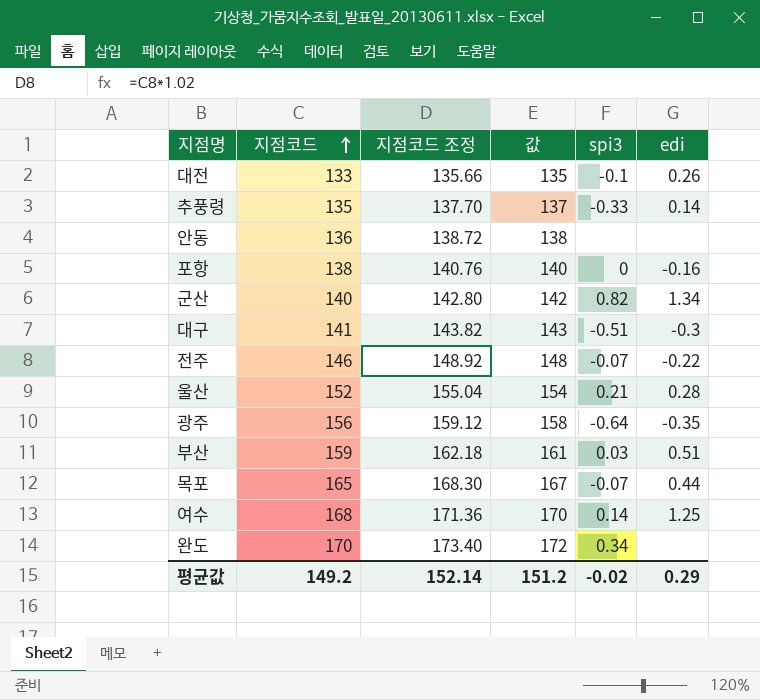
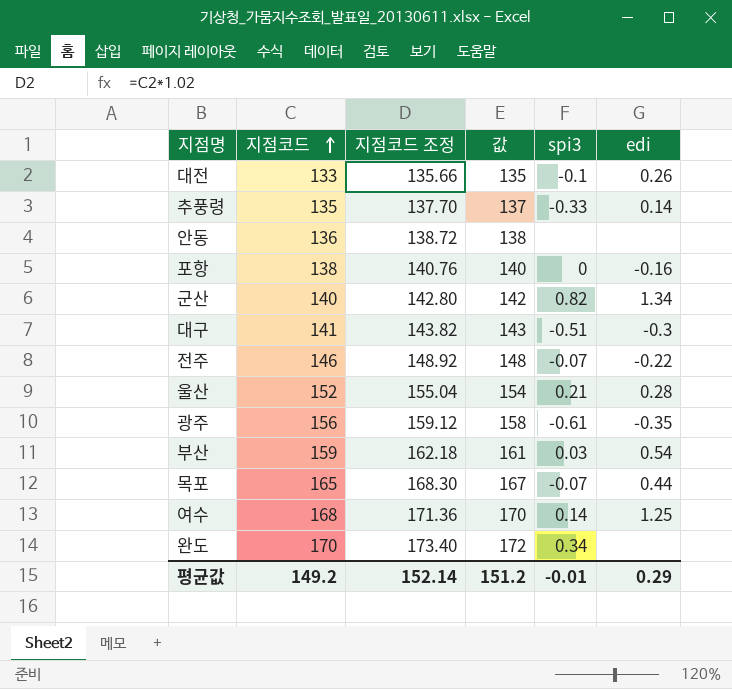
광주 | spi3: -0.64 -> -0.61
부산 | edi: 0.51 -> 0.54
평균값 | spi3: -0.02 -> -0.01

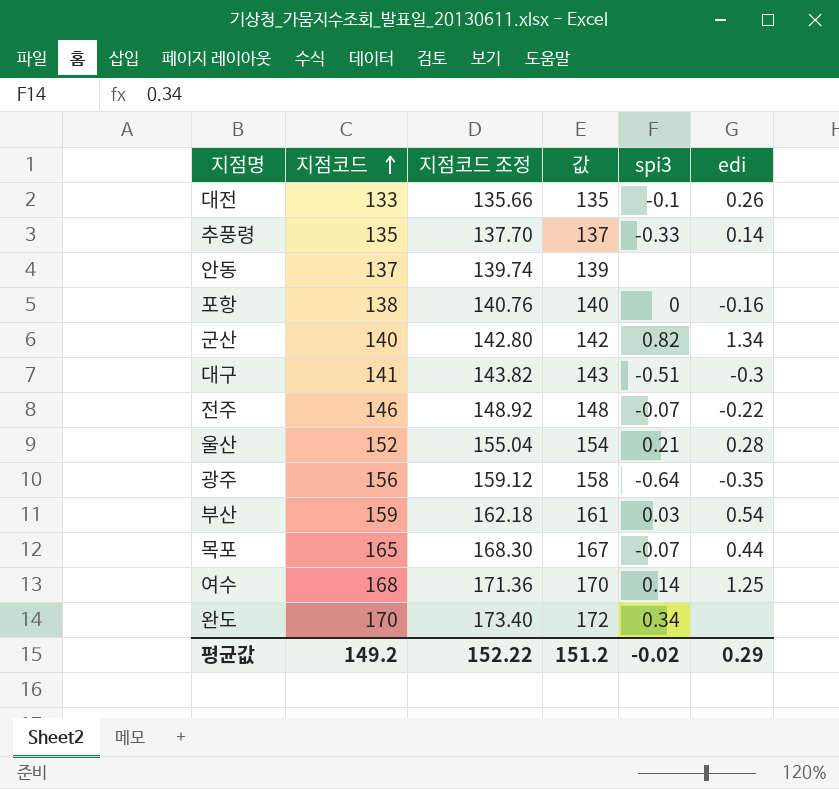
안동 | 지점코드: 136 -> 137
안동 | 지점코드 조정: 138.72 -> 139.74
안동 | 값: 138 -> 139
광주 | spi3: -0.61 -> -0.64
평균값 | 지점코드 조정: 152.14 -> 152.22
평균값 | spi3: -0.01 -> -0.02

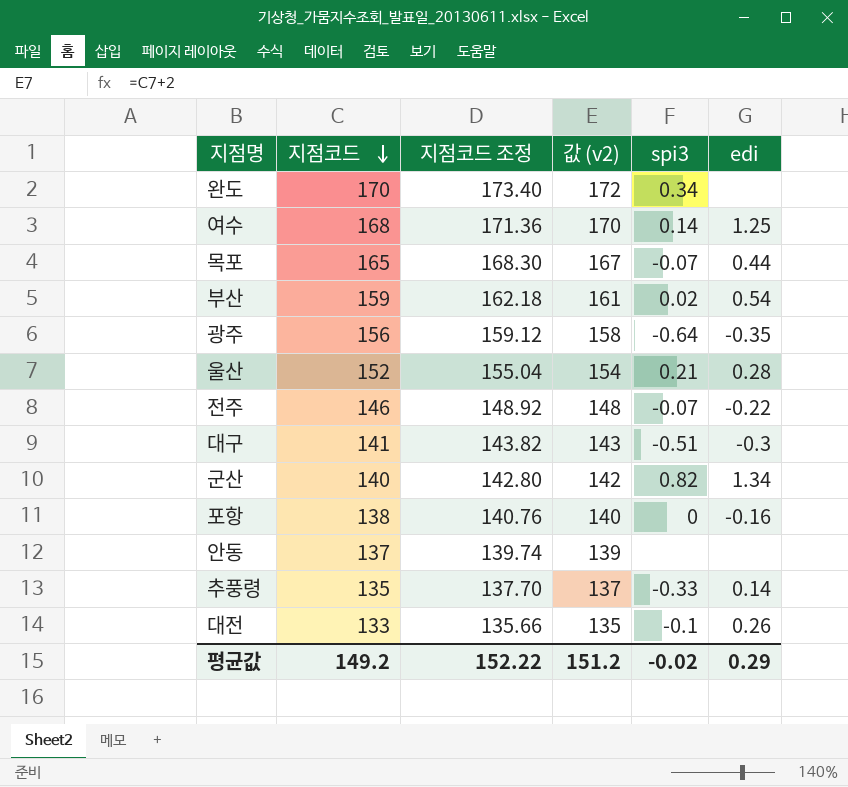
row order: 지점코드 ascending -> 지점코드 descending
column name: 값 -> 값 (v2)
부산 | spi3: 0.03 -> 0.02

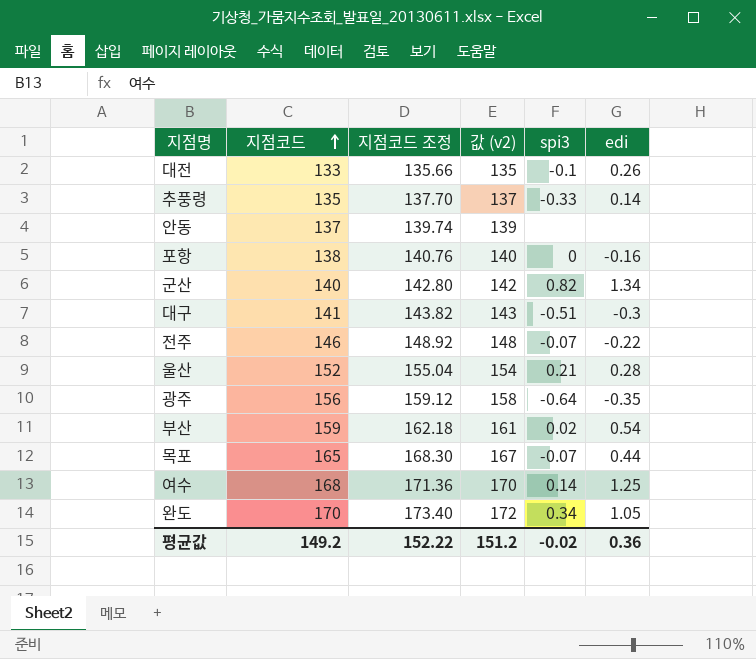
row order: 지점코드 descending -> 지점코드 ascending
완도 | edi: none -> 1.05
평균값 | edi: 0.29 -> 0.36

